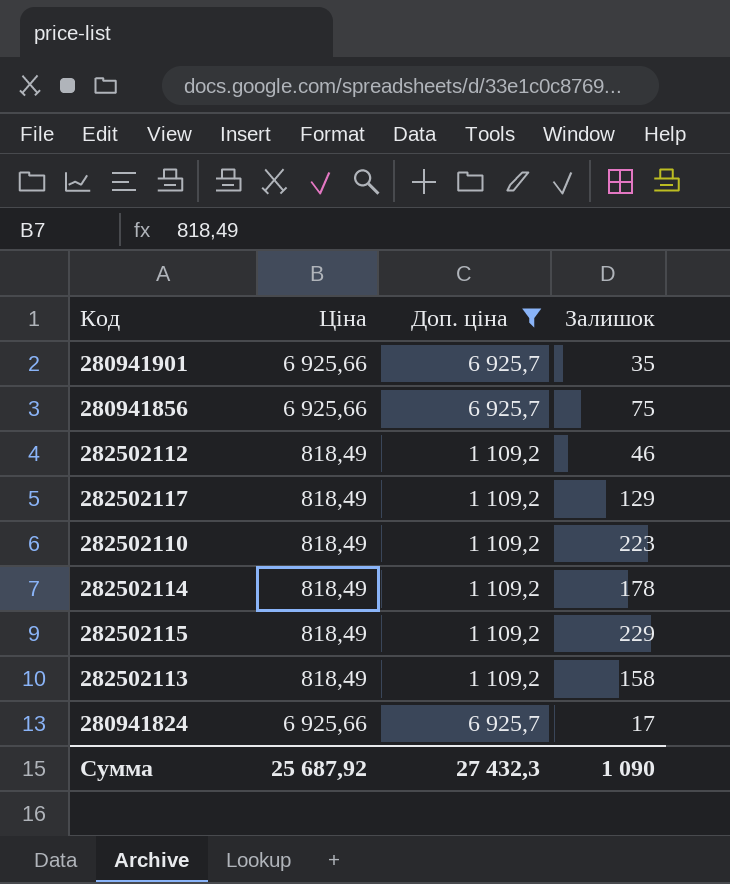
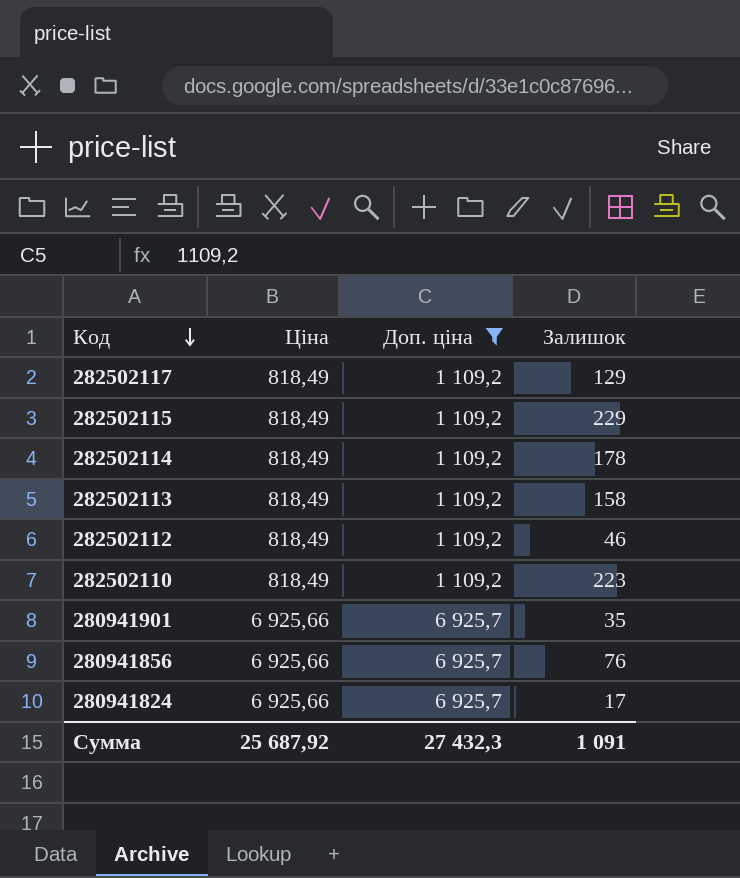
row order: none -> Код descending
280941856 | Залишок: 75 -> 76
Сумма | Залишок: 1 090 -> 1 091

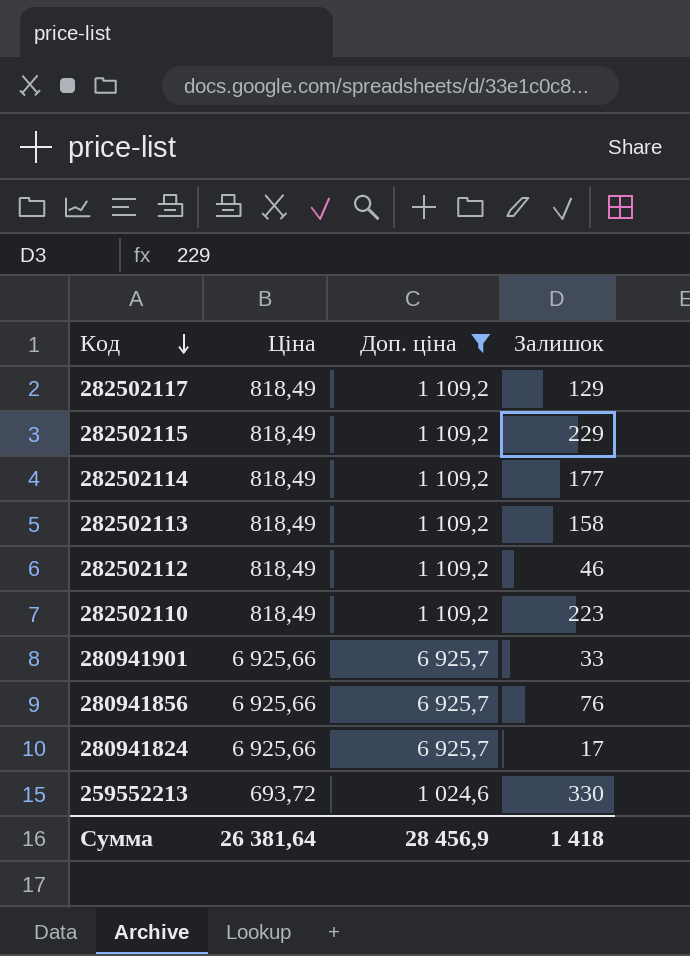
282502114 | Залишок: 178 -> 177
280941901 | Залишок: 35 -> 33
row 259552213: none -> 693,72 | 1 024,6 | 330
Сумма | Ціна: 25 687,92 -> 26 381,64
Сумма | Доп. ціна: 27 432,3 -> 28 456,9
Сумма | Залишок: 1 091 -> 1 418

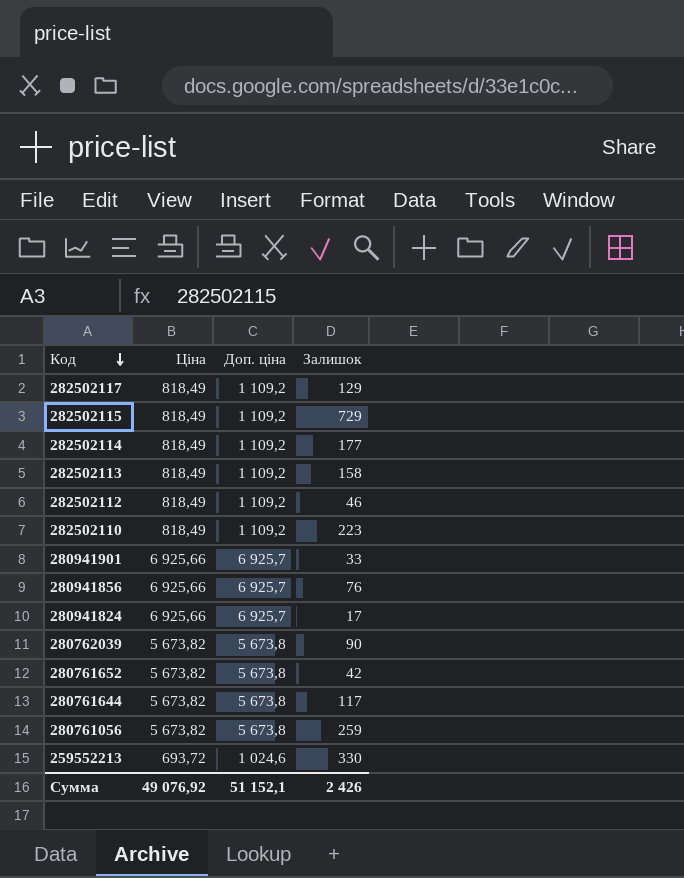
filter: Доп. ціна != 5 673,8 -> none
282502115 | Залишок: 229 -> 729
Сумма | Ціна: 26 381,64 -> 49 076,92
Сумма | Доп. ціна: 28 456,9 -> 51 152,1
Сумма | Залишок: 1 418 -> 2 426

